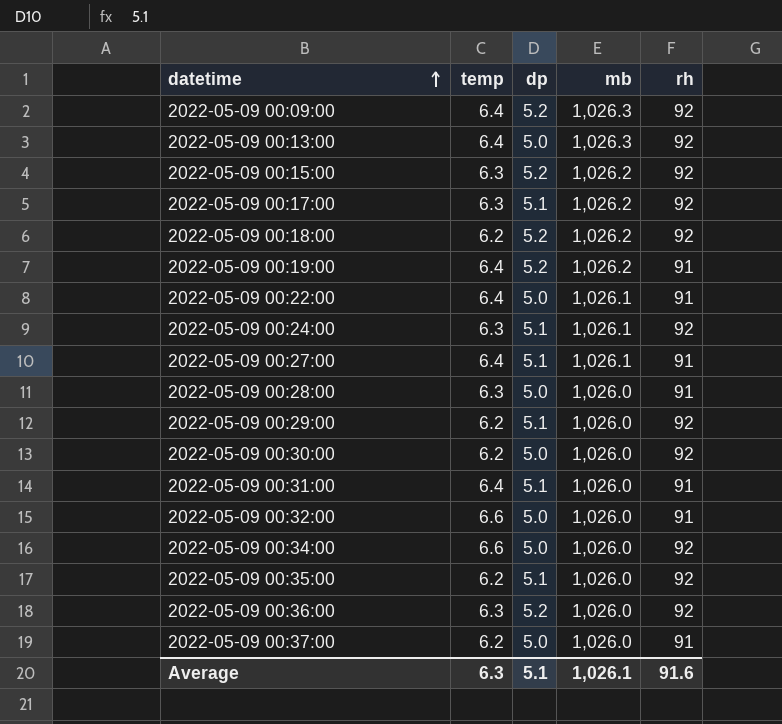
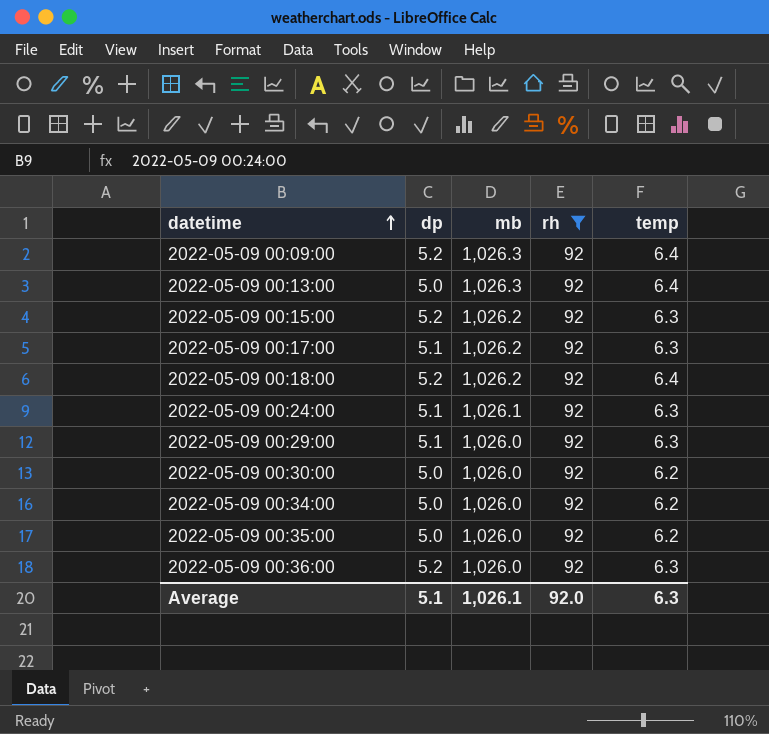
filter: none -> rh = 92
column temp | position: 2 -> 5
2022-05-09 00:18:00 | temp: 6.2 -> 6.4
2022-05-09 00:29:00 | temp: 6.2 -> 6.3
2022-05-09 00:34:00 | temp: 6.6 -> 6.2
2022-05-09 00:35:00 | dp: 5.1 -> 5.0
Average | rh: 91.6 -> 92.0

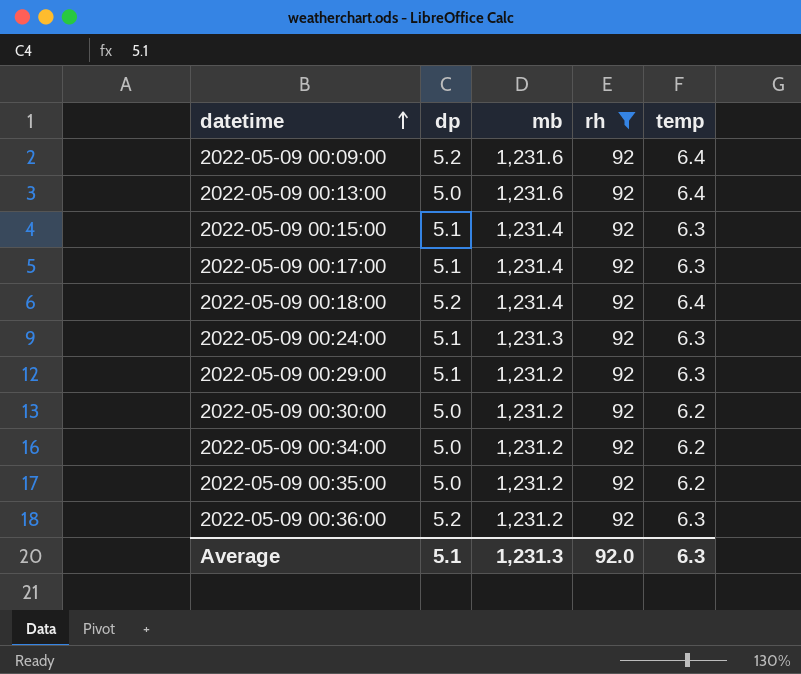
2022-05-09 00:09:00 | mb: 1,026.3 -> 1,231.6
2022-05-09 00:13:00 | mb: 1,026.3 -> 1,231.6
2022-05-09 00:15:00 | dp: 5.2 -> 5.1
2022-05-09 00:15:00 | mb: 1,026.2 -> 1,231.4
2022-05-09 00:17:00 | mb: 1,026.2 -> 1,231.4
2022-05-09 00:18:00 | mb: 1,026.2 -> 1,231.4
2022-05-09 00:24:00 | mb: 1,026.1 -> 1,231.3
2022-05-09 00:29:00 | mb: 1,026.0 -> 1,231.2
2022-05-09 00:30:00 | mb: 1,026.0 -> 1,231.2
2022-05-09 00:34:00 | mb: 1,026.0 -> 1,231.2
2022-05-09 00:35:00 | mb: 1,026.0 -> 1,231.2
2022-05-09 00:36:00 | mb: 1,026.0 -> 1,231.2
Average | mb: 1,026.1 -> 1,231.3

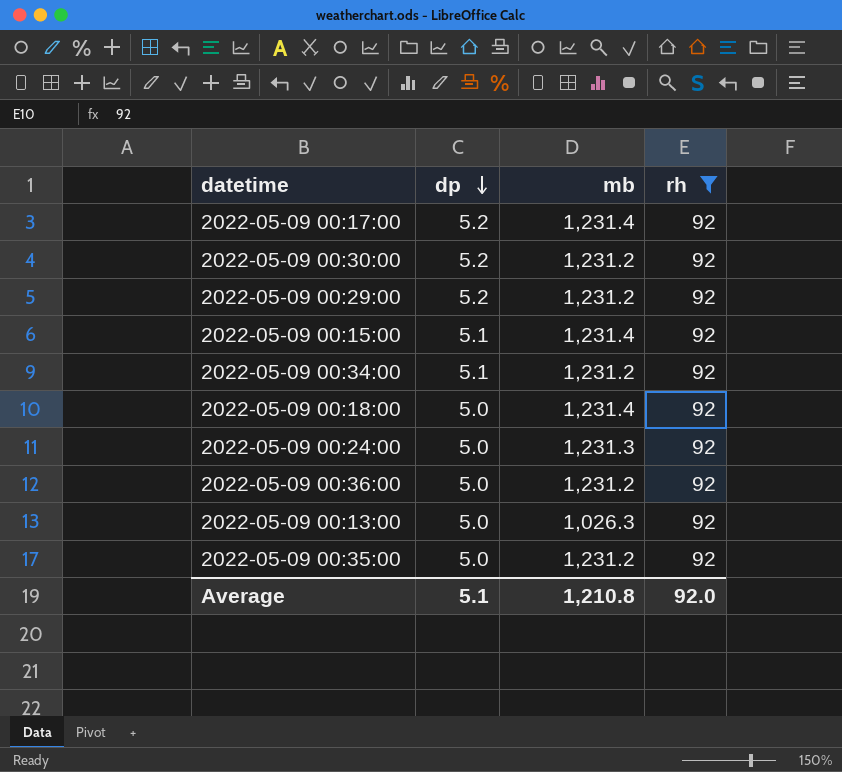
row order: datetime ascending -> dp descending
column temp | position: 5 -> none
row 2022-05-09 00:09:00: 5.2 | 1,231.6 | 92 | 6.4 -> none
2022-05-09 00:17:00 | dp: 5.1 -> 5.2
2022-05-09 00:30:00 | dp: 5.0 -> 5.2
2022-05-09 00:29:00 | dp: 5.1 -> 5.2
2022-05-09 00:34:00 | dp: 5.0 -> 5.1
2022-05-09 00:18:00 | dp: 5.2 -> 5.0
2022-05-09 00:24:00 | dp: 5.1 -> 5.0
2022-05-09 00:36:00 | dp: 5.2 -> 5.0
2022-05-09 00:13:00 | mb: 1,231.6 -> 1,026.3
Average | mb: 1,231.3 -> 1,210.8

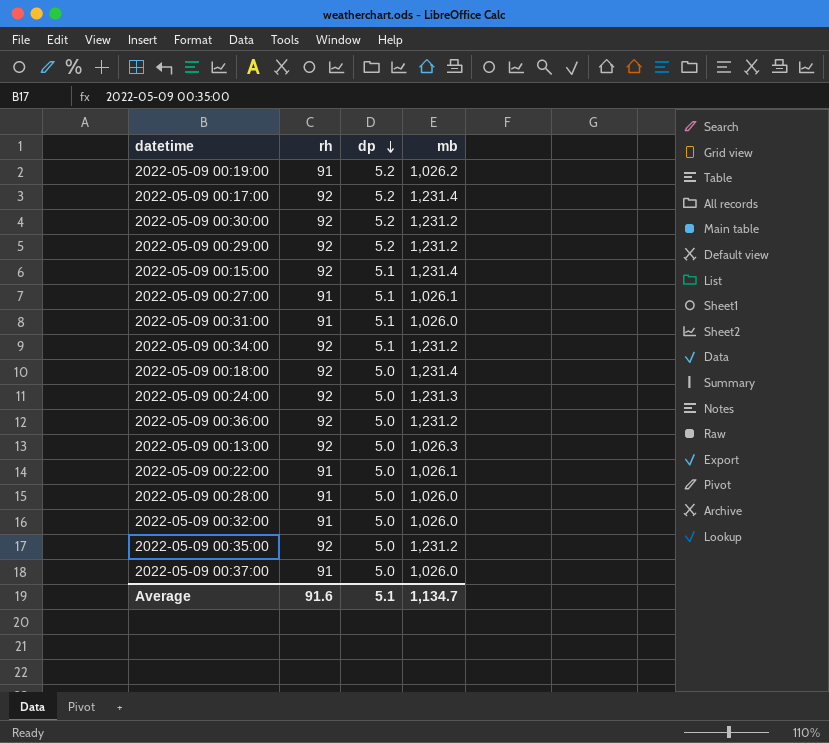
filter: rh = 92 -> none
column rh | position: 4 -> 2
Average | rh: 92.0 -> 91.6
Average | mb: 1,210.8 -> 1,134.7

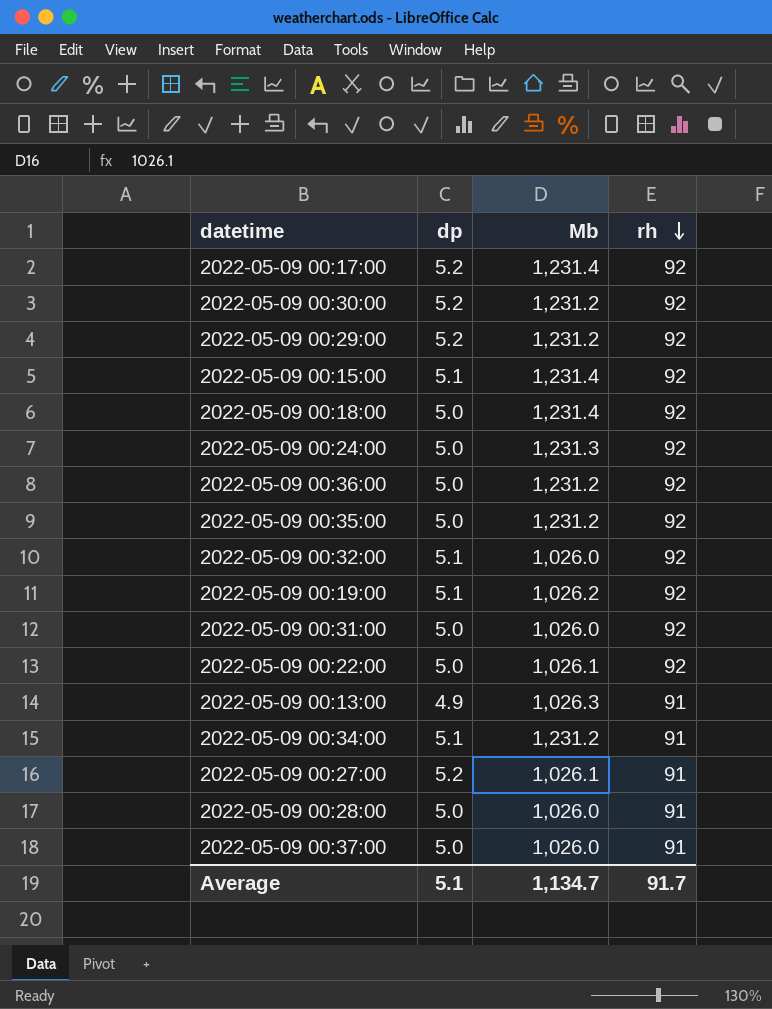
row order: dp descending -> rh descending
column name: mb -> Mb
column rh | position: 2 -> 4
2022-05-09 00:32:00 | dp: 5.0 -> 5.1
2022-05-09 00:32:00 | rh: 91 -> 92
2022-05-09 00:19:00 | dp: 5.2 -> 5.1
2022-05-09 00:19:00 | rh: 91 -> 92
2022-05-09 00:31:00 | dp: 5.1 -> 5.0
2022-05-09 00:31:00 | rh: 91 -> 92
2022-05-09 00:22:00 | rh: 91 -> 92
2022-05-09 00:13:00 | dp: 5.0 -> 4.9
2022-05-09 00:13:00 | rh: 92 -> 91
2022-05-09 00:34:00 | rh: 92 -> 91
2022-05-09 00:27:00 | dp: 5.1 -> 5.2
Average | rh: 91.6 -> 91.7

